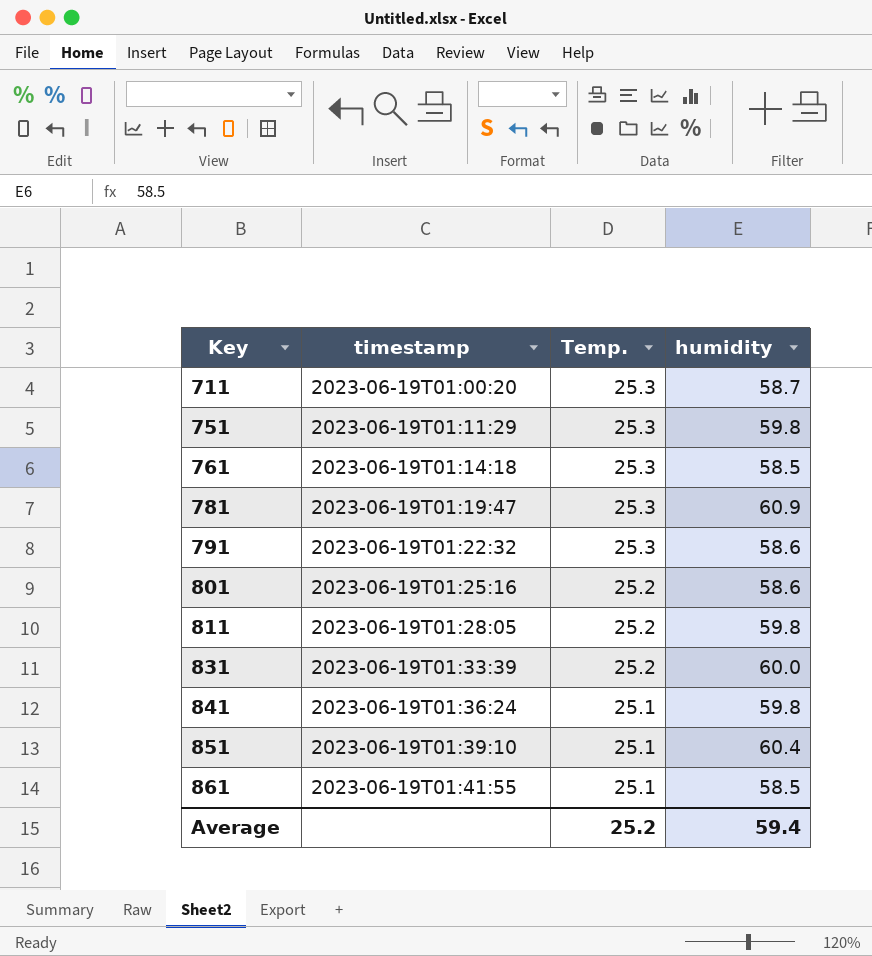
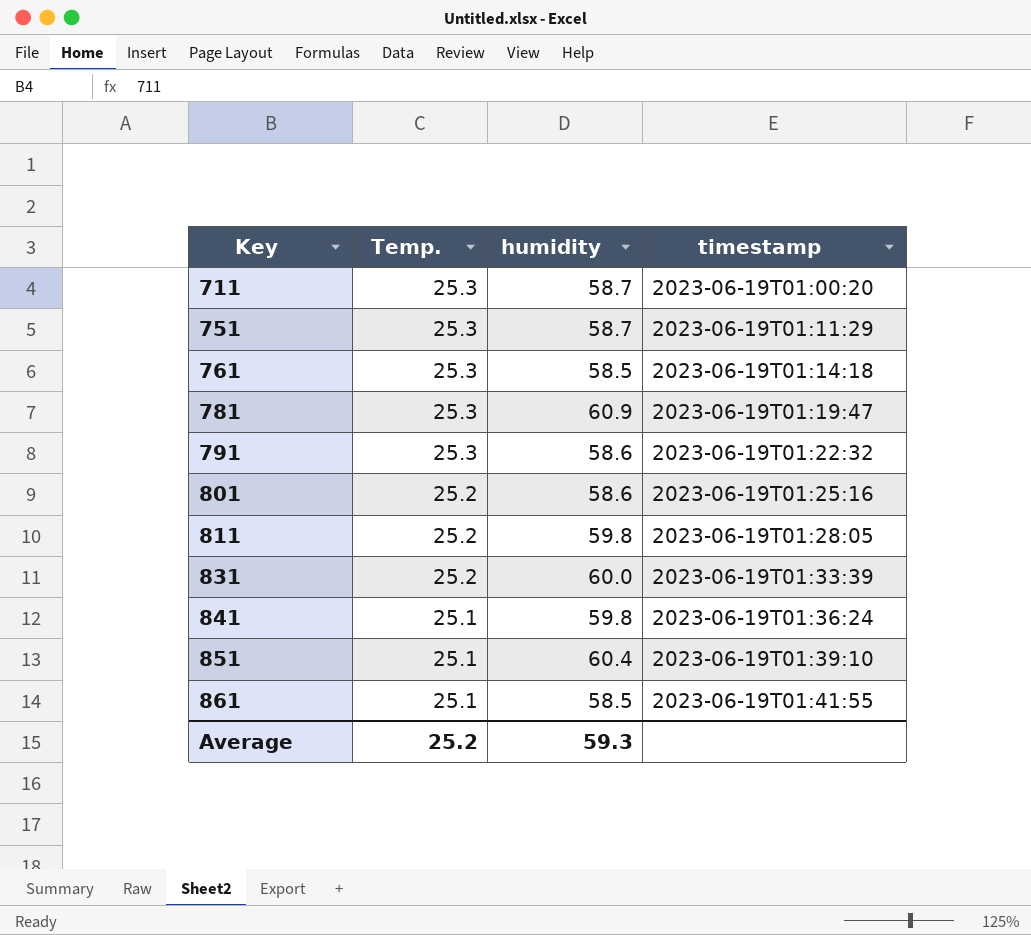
column timestamp | position: 2 -> 4
751 | humidity: 59.8 -> 58.7
Average | humidity: 59.4 -> 59.3

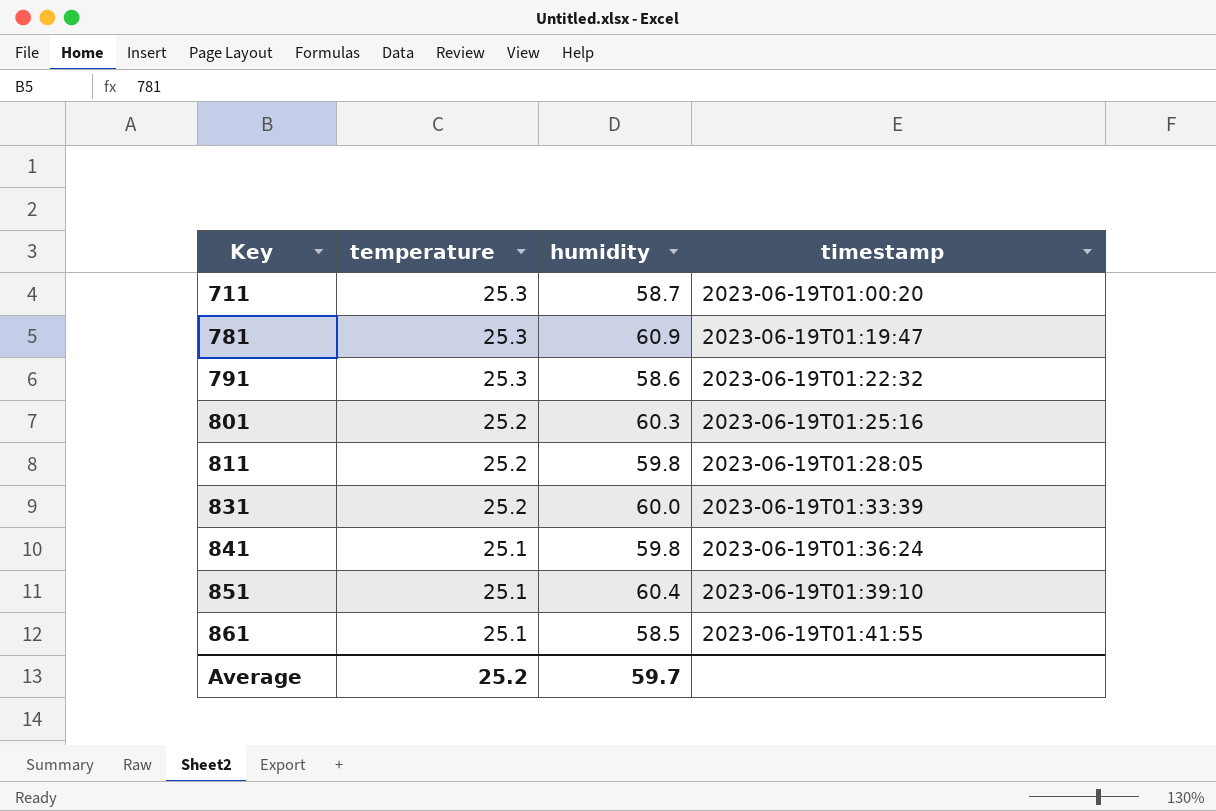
column name: Temp. -> temperature
row 751: 25.3 | 58.7 | 2023-06-19T01:11:29 -> none
row 761: 25.3 | 58.5 | 2023-06-19T01:14:18 -> none
801 | humidity: 58.6 -> 60.3
Average | humidity: 59.3 -> 59.7

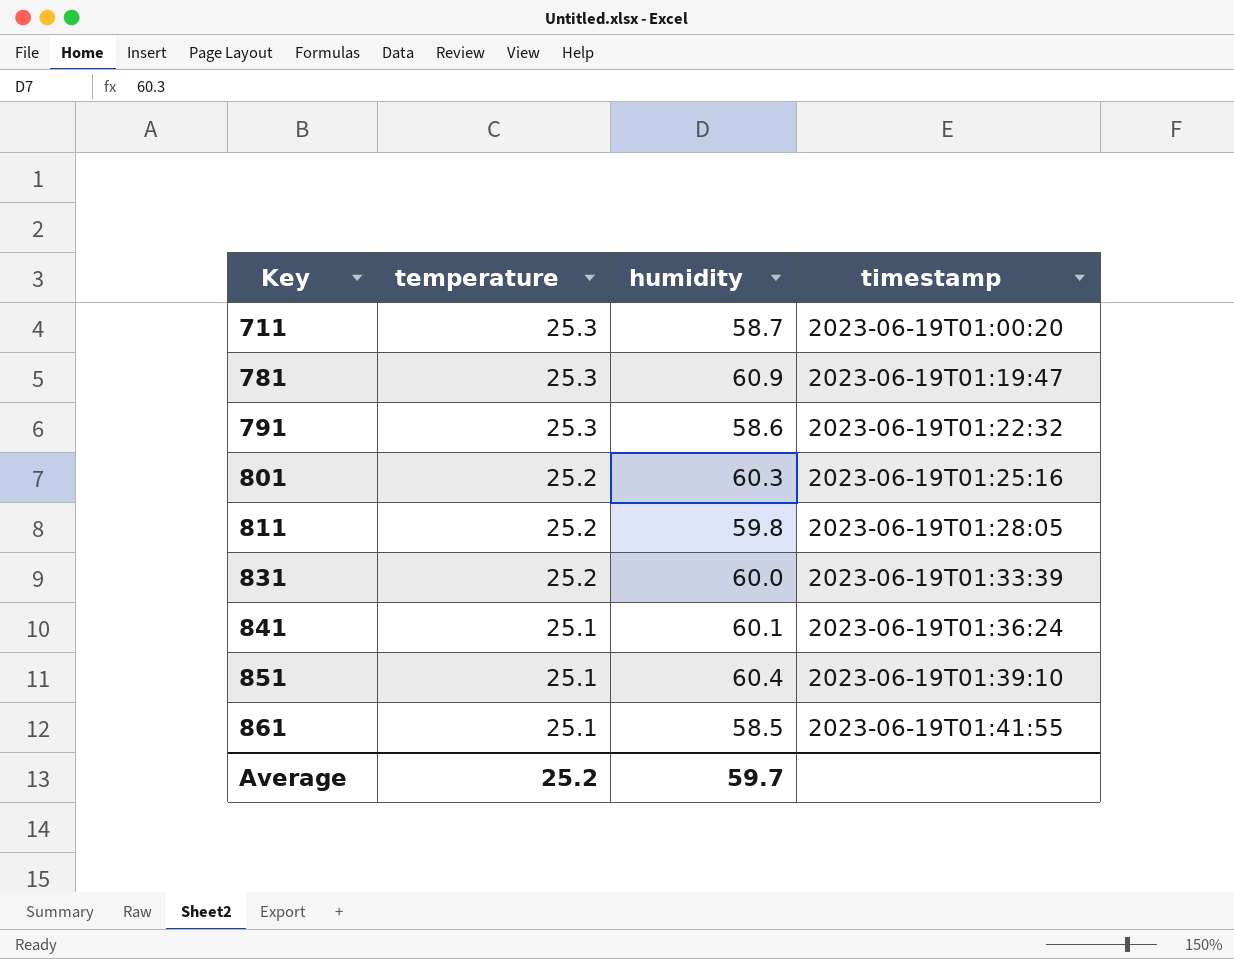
841 | humidity: 59.8 -> 60.1

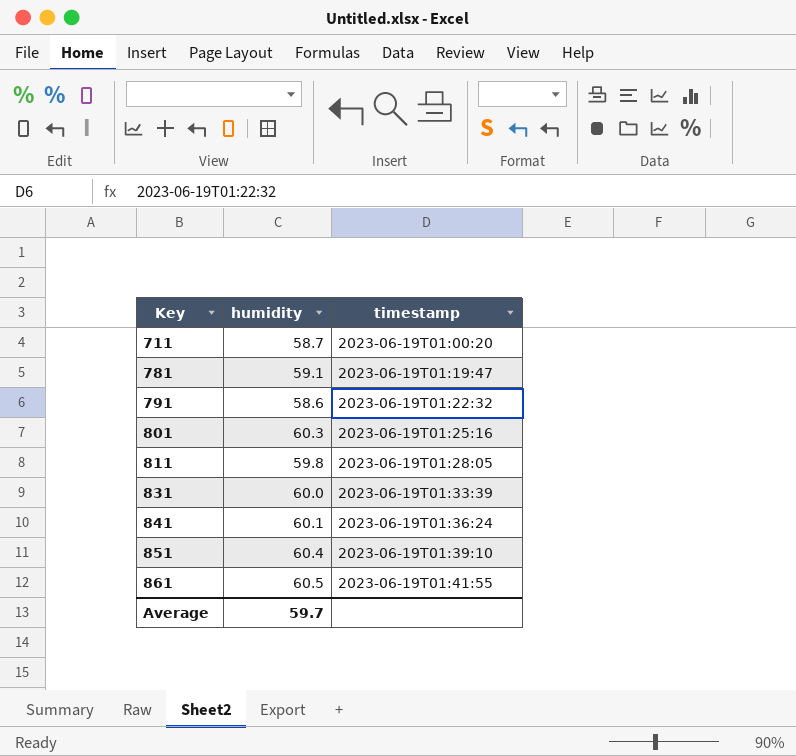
column temperature | position: 2 -> none
781 | humidity: 60.9 -> 59.1
861 | humidity: 58.5 -> 60.5

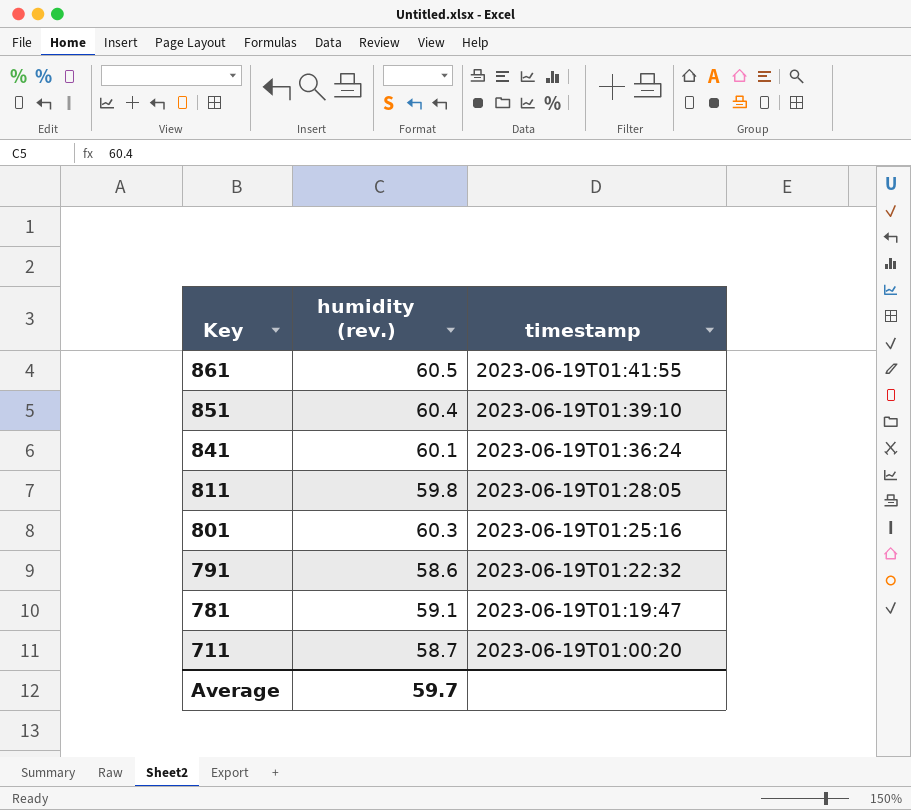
row order: Key ascending -> Key descending
column name: humidity -> humidity (rev.)
row 831: 60.0 | 2023-06-19T01:33:39 -> none

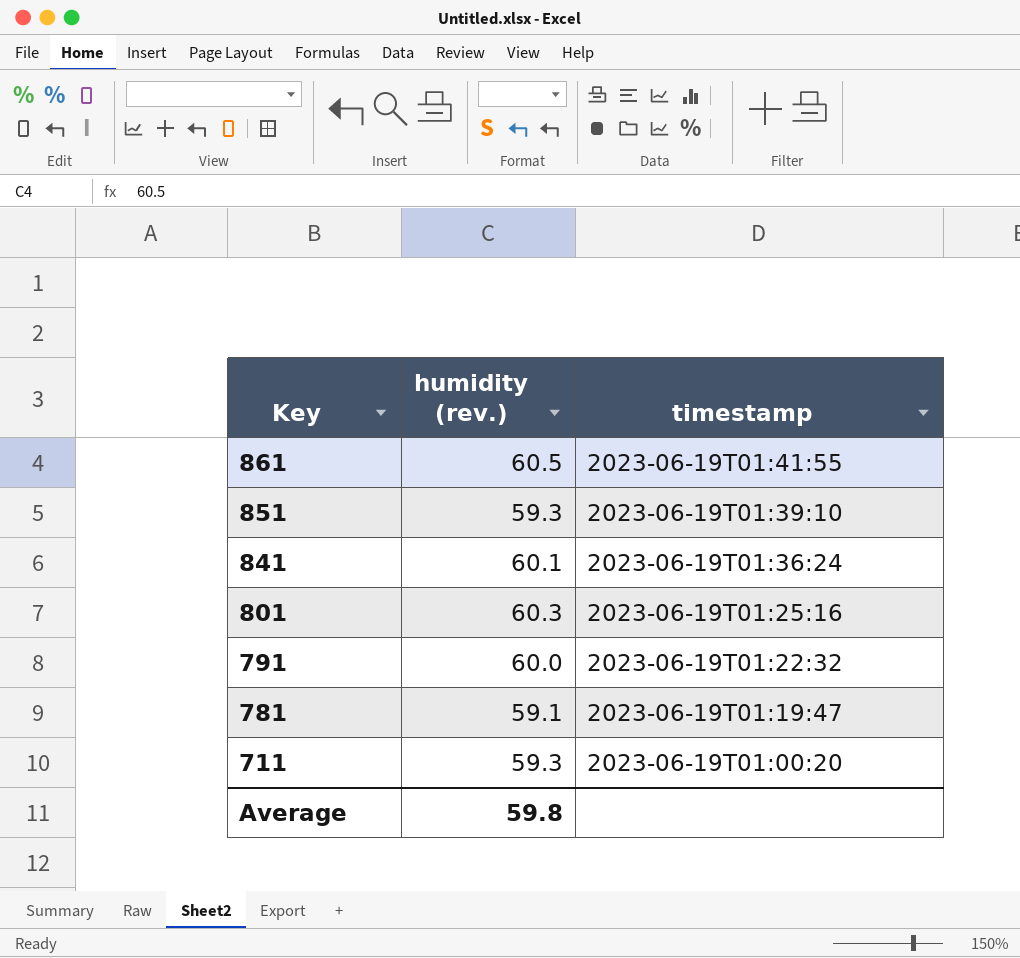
row 811: 59.8 | 2023-06-19T01:28:05 -> none
851 | humidity (rev.): 60.4 -> 59.3
791 | humidity (rev.): 58.6 -> 60.0
711 | humidity (rev.): 58.7 -> 59.3
Average | humidity (rev.): 59.7 -> 59.8

